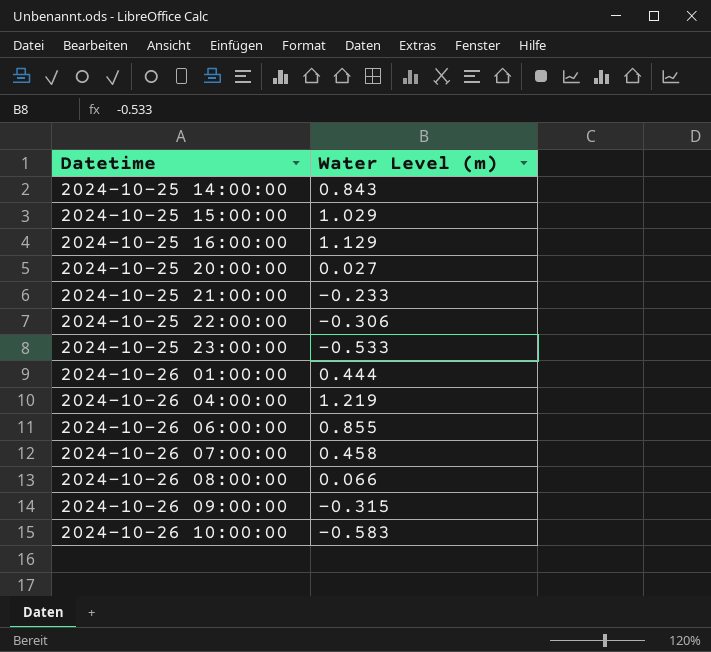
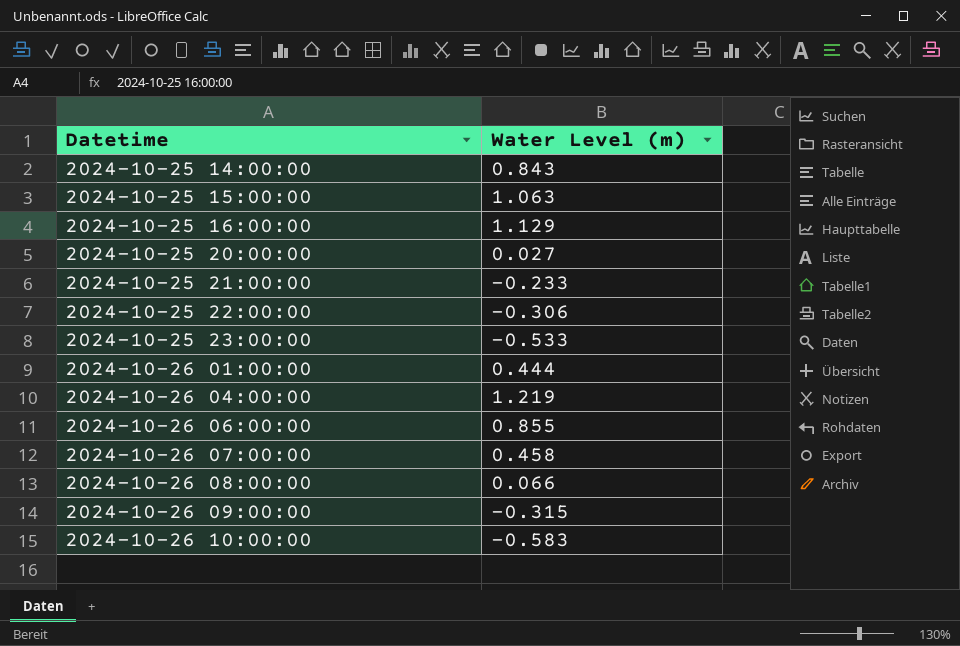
2024-10-25 15:00:00 | Water Level (m): 1.029 -> 1.063

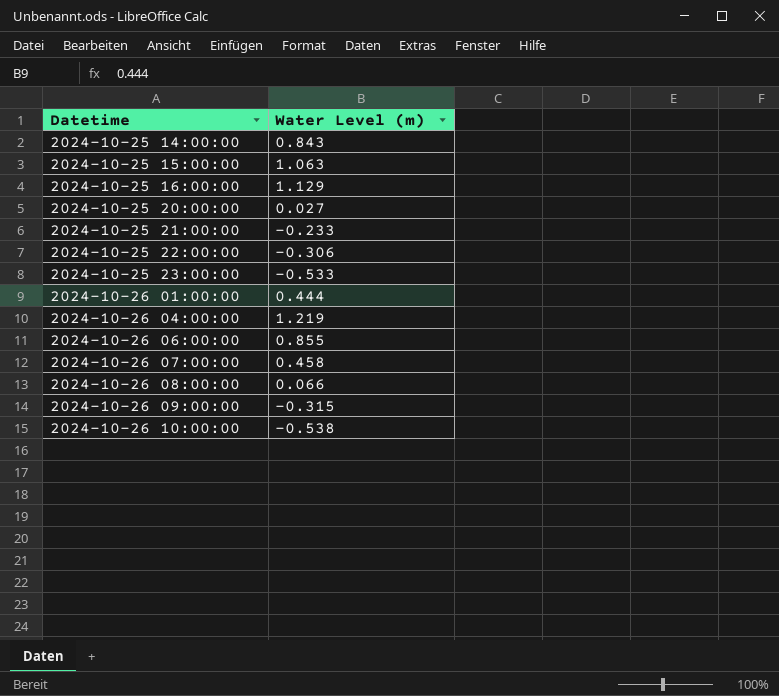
2024-10-26 10:00:00 | Water Level (m): -0.583 -> -0.538

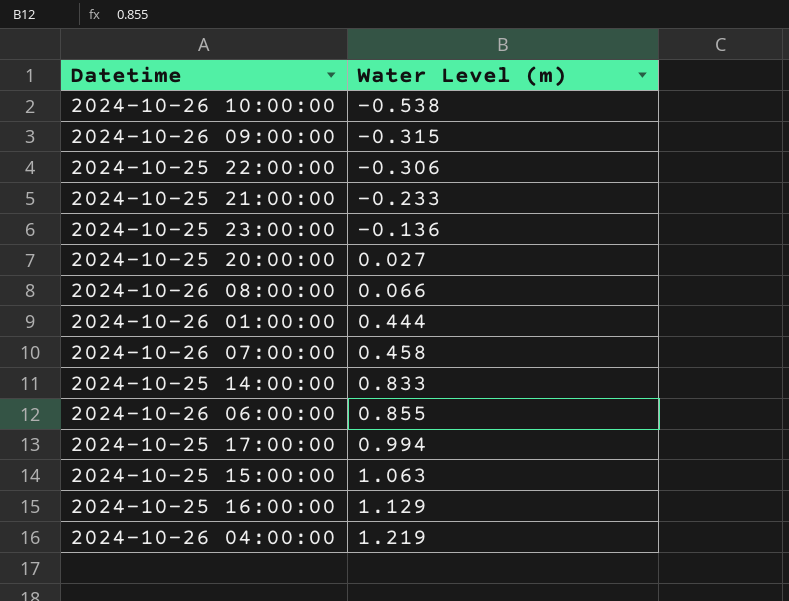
row order: Datetime ascending -> Water Level (m) ascending
2024-10-25 23:00:00 | Water Level (m): -0.533 -> -0.136
2024-10-25 14:00:00 | Water Level (m): 0.843 -> 0.833
row 2024-10-25 17:00:00: none -> 0.994

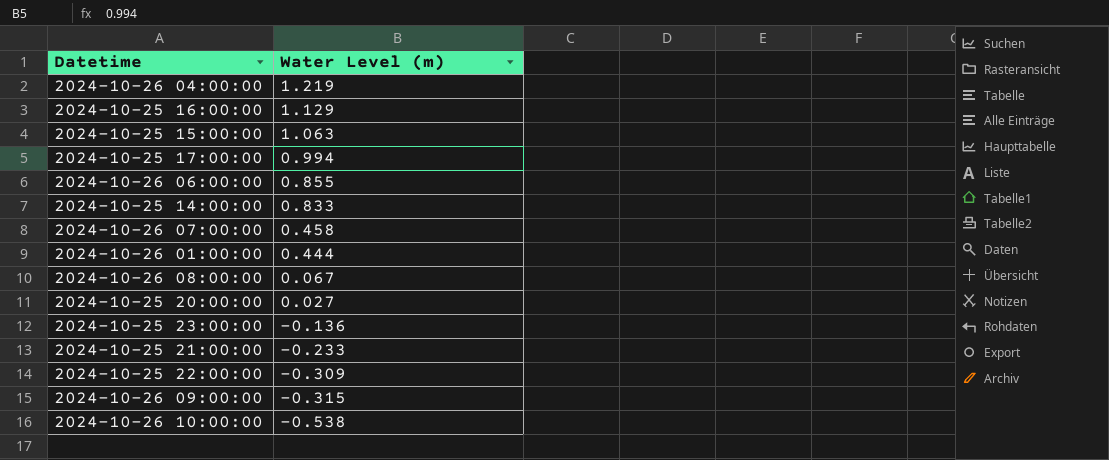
row order: Water Level (m) ascending -> Water Level (m) descending
2024-10-26 08:00:00 | Water Level (m): 0.066 -> 0.067
2024-10-25 22:00:00 | Water Level (m): -0.306 -> -0.309

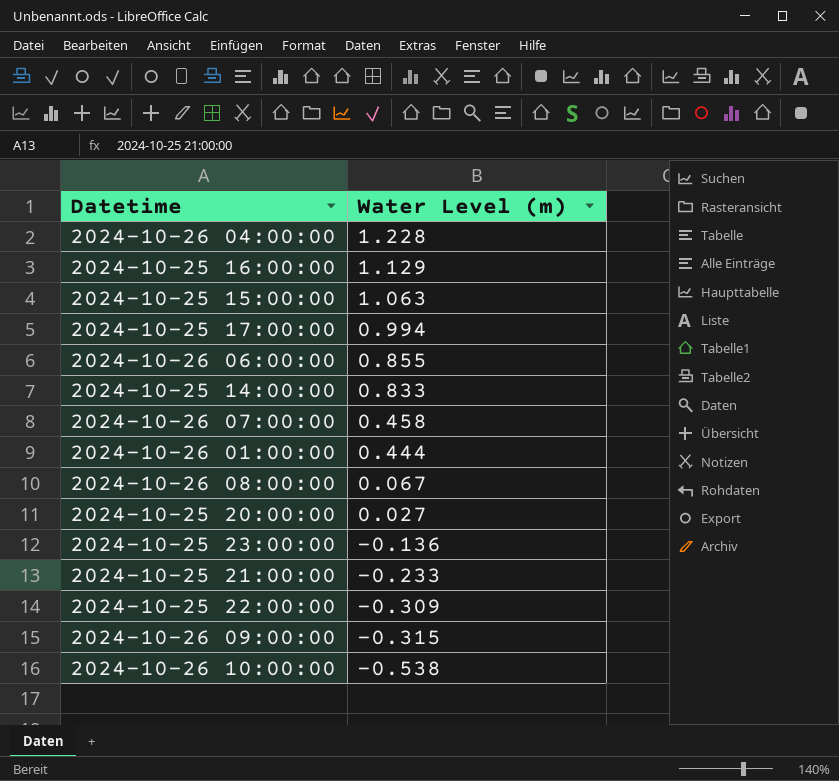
2024-10-26 04:00:00 | Water Level (m): 1.219 -> 1.228

